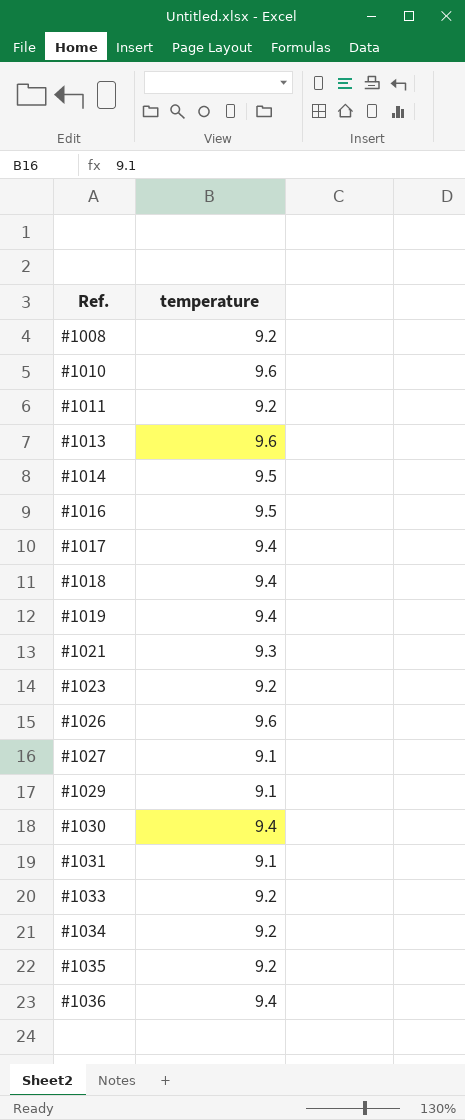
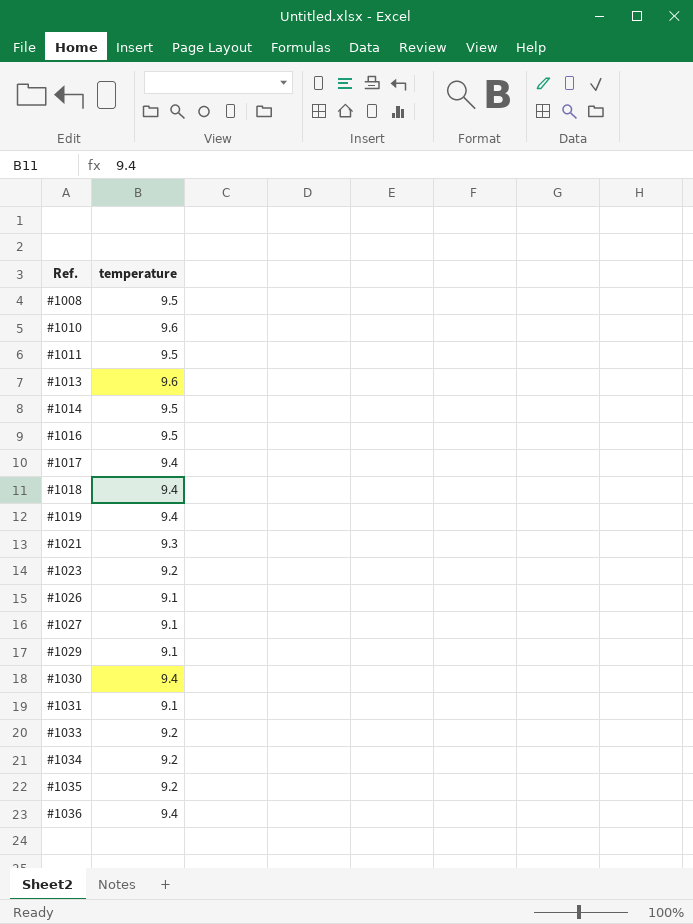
#1008 | temperature: 9.2 -> 9.5
#1011 | temperature: 9.2 -> 9.5
#1026 | temperature: 9.6 -> 9.1

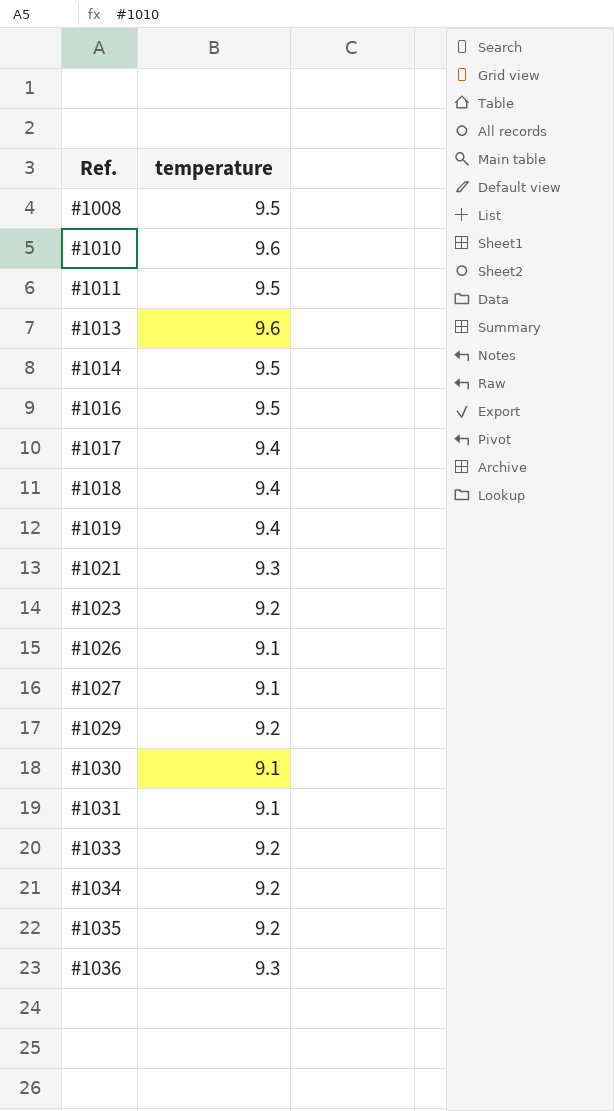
#1029 | temperature: 9.1 -> 9.2
#1030 | temperature: 9.4 -> 9.1
#1036 | temperature: 9.4 -> 9.3

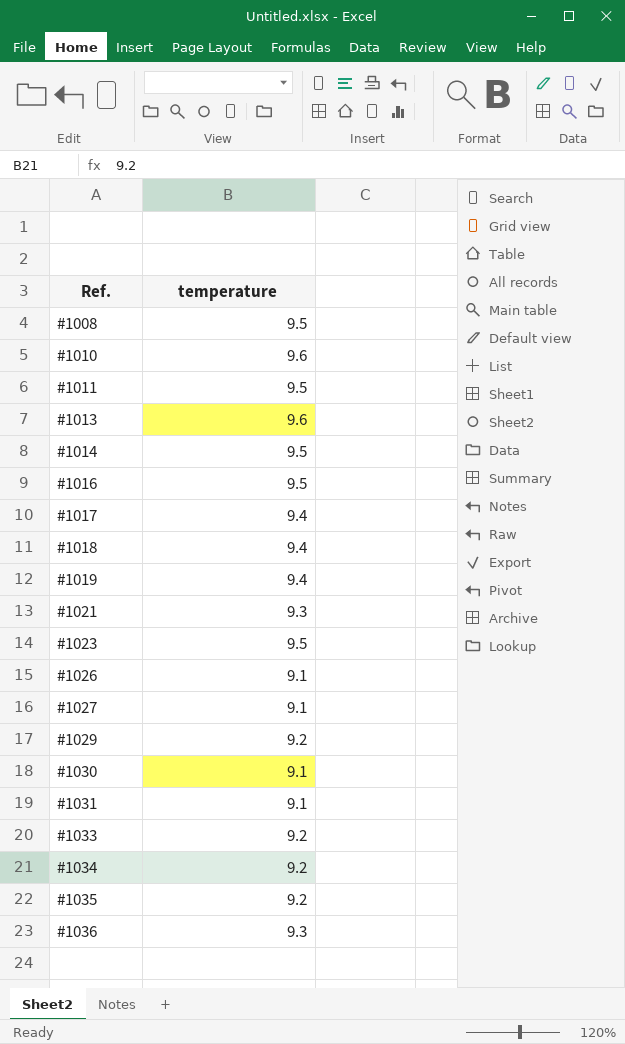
#1023 | temperature: 9.2 -> 9.5

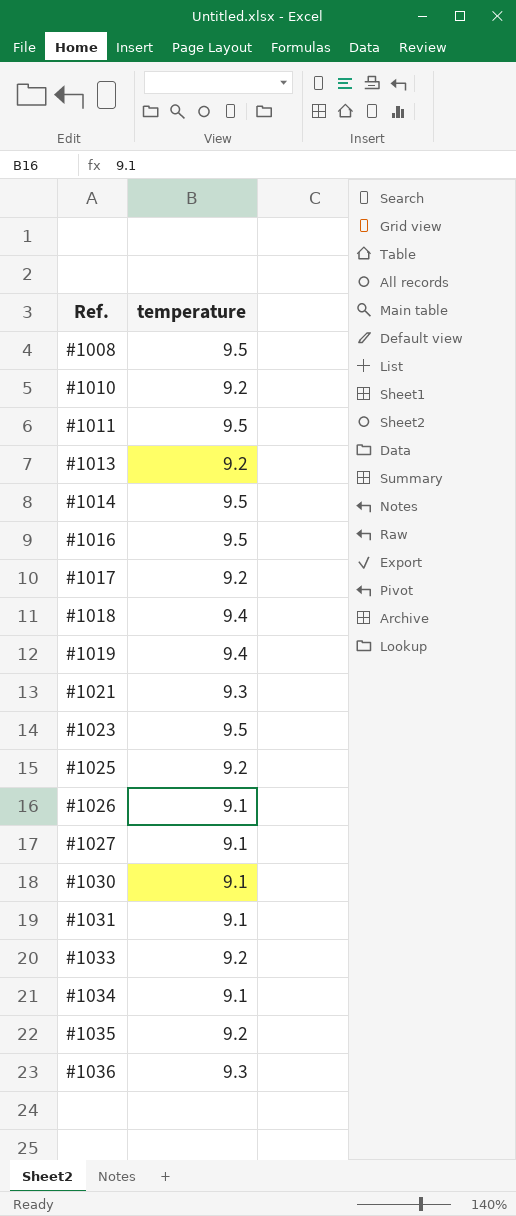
row #1029: 9.2 -> none
#1010 | temperature: 9.6 -> 9.2
#1013 | temperature: 9.6 -> 9.2
#1017 | temperature: 9.4 -> 9.2
row #1025: none -> 9.2
#1034 | temperature: 9.2 -> 9.1

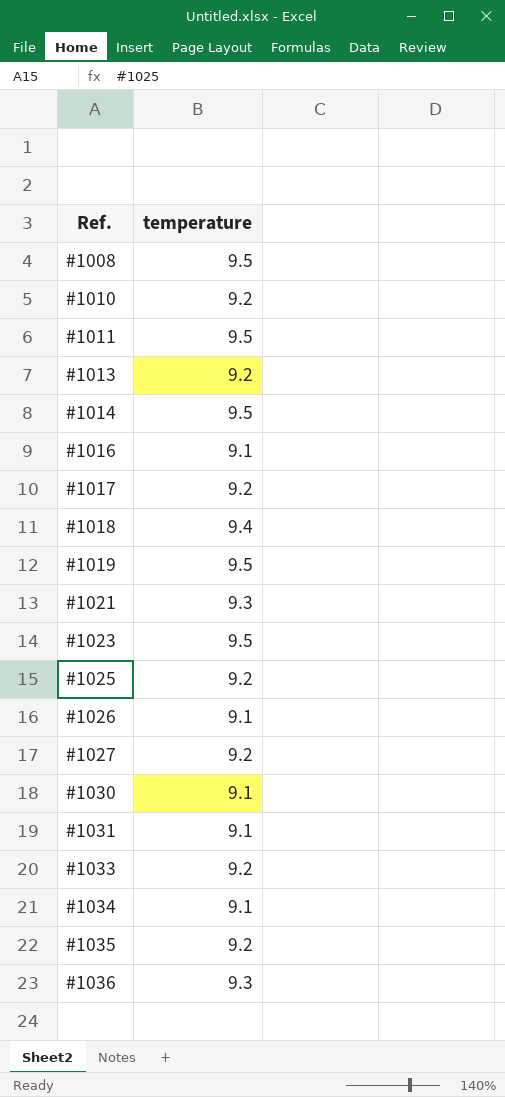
#1016 | temperature: 9.5 -> 9.1
#1019 | temperature: 9.4 -> 9.5
#1027 | temperature: 9.1 -> 9.2

